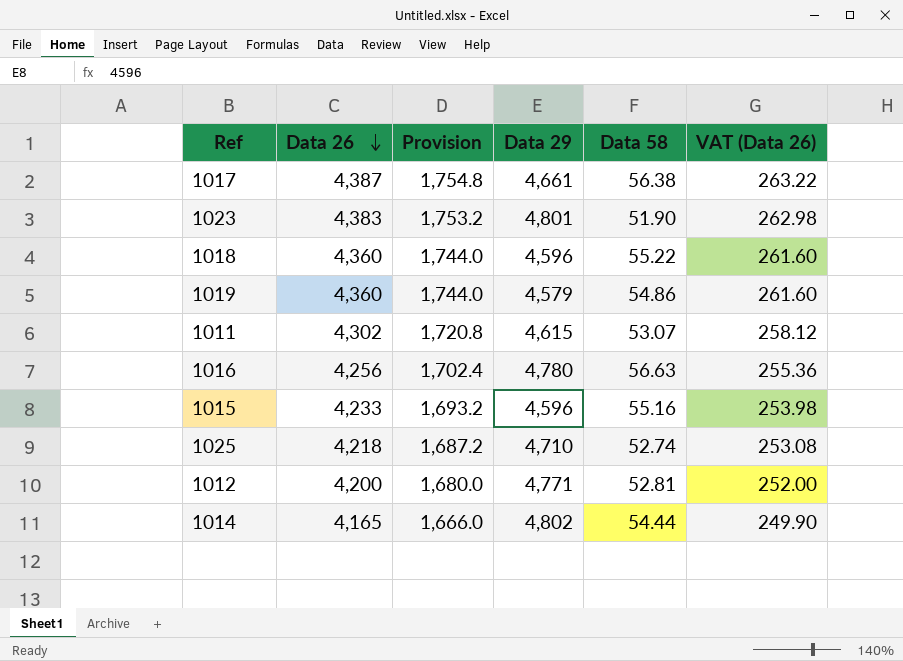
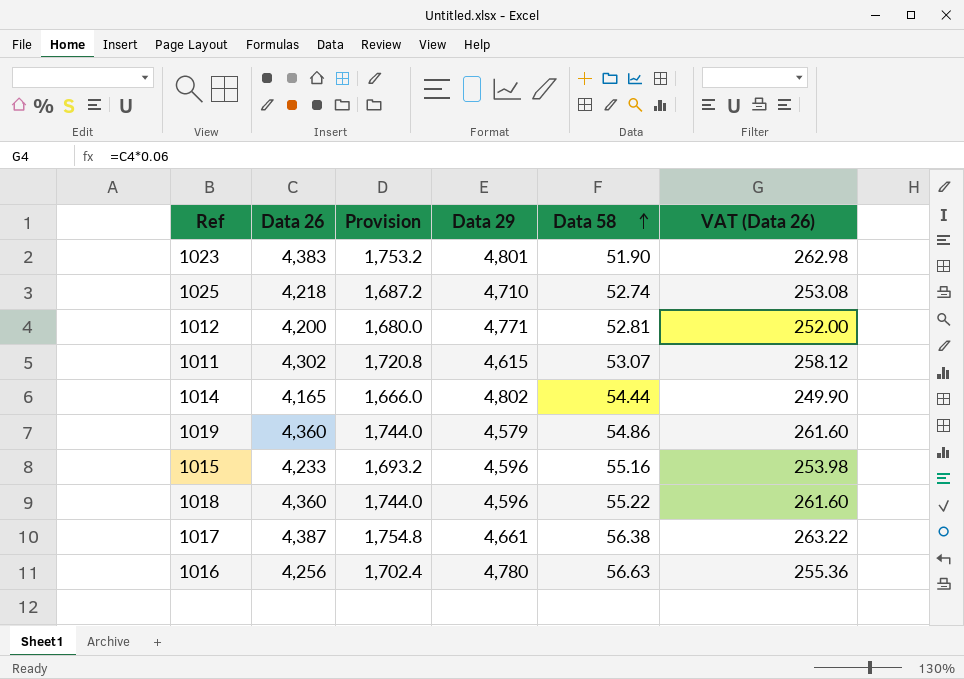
row order: Data 26 descending -> Data 58 ascending

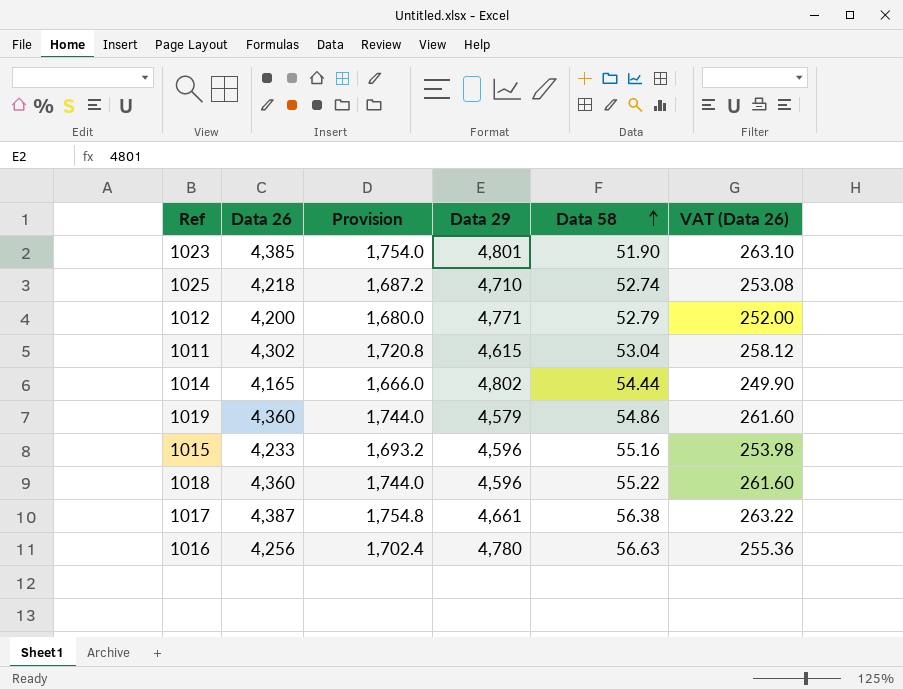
1023 | Data 26: 4,383 -> 4,385
1023 | Provision: 1,753.2 -> 1,754.0
1023 | VAT (Data 26): 262.98 -> 263.10
1012 | Data 58: 52.81 -> 52.79
1011 | Data 58: 53.07 -> 53.04

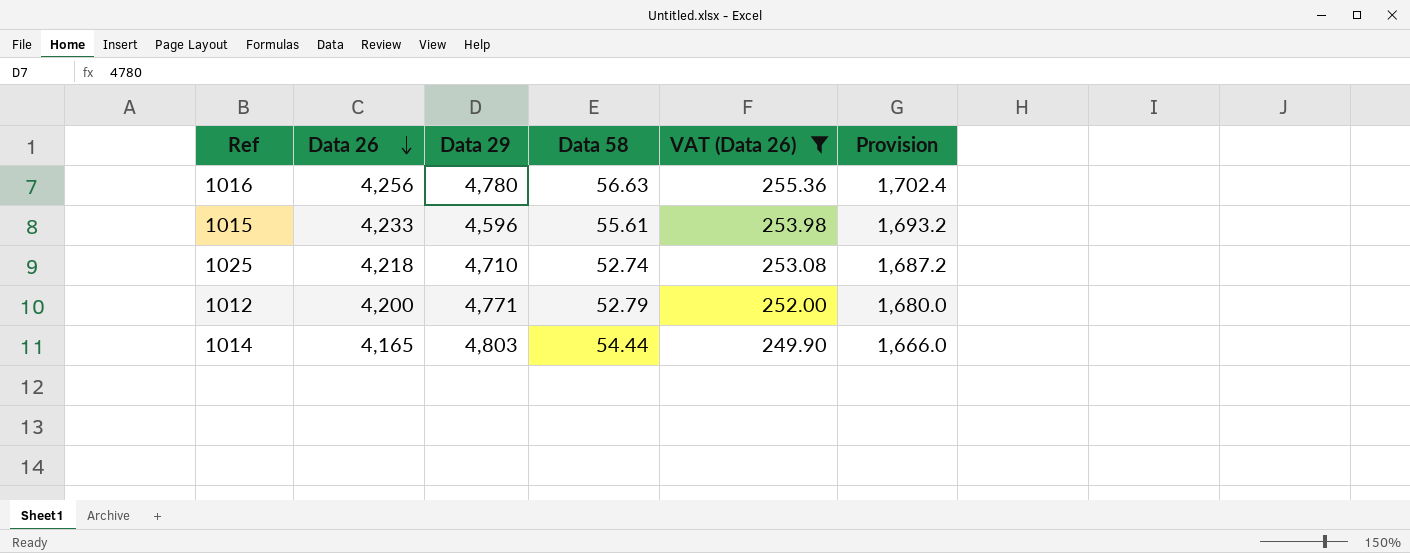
filter: none -> VAT (Data 26) <= 255.36
row order: Data 58 ascending -> Data 26 descending
column Provision | position: 3 -> 6
1015 | Data 58: 55.16 -> 55.61
1014 | Data 29: 4,802 -> 4,803

